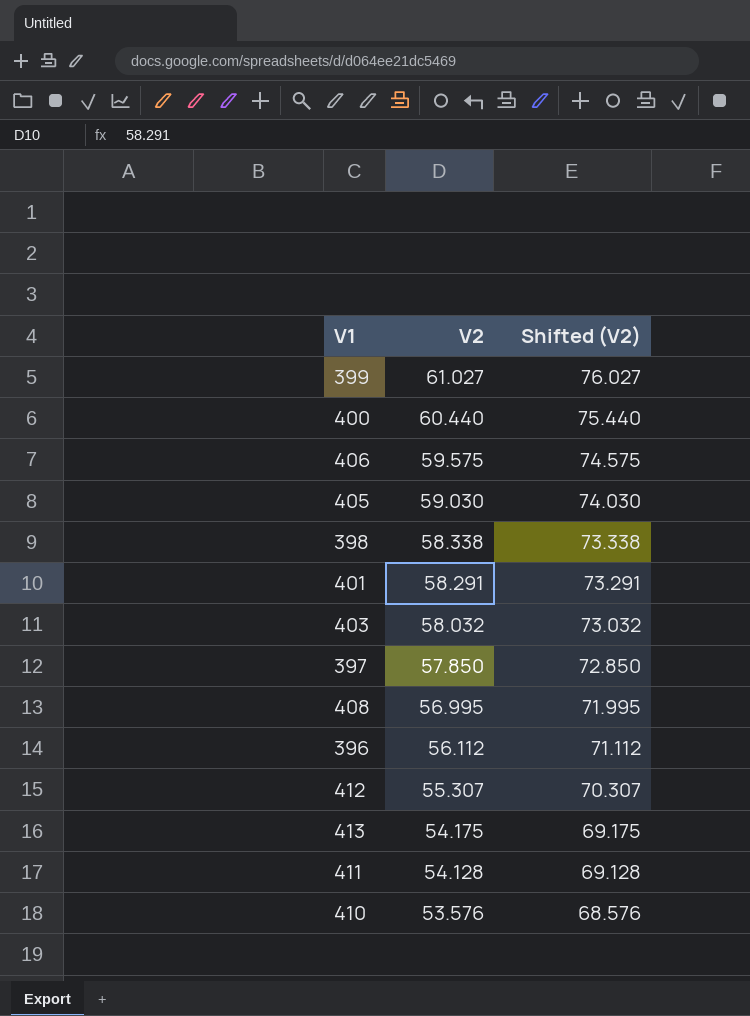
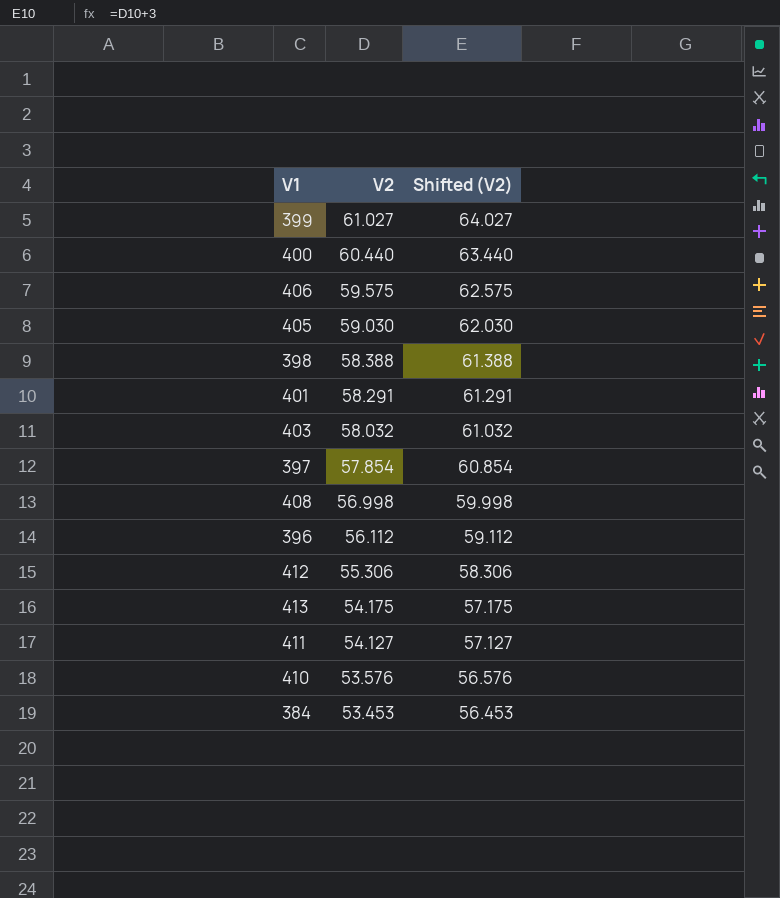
column Shifted (V2) | formula: [V2] + 15 -> [V2] + 3
398 | V2: 58.338 -> 58.388
397 | V2: 57.850 -> 57.854
408 | V2: 56.995 -> 56.998
412 | V2: 55.307 -> 55.306
411 | V2: 54.128 -> 54.127
row 384: none -> 53.453 | 56.453

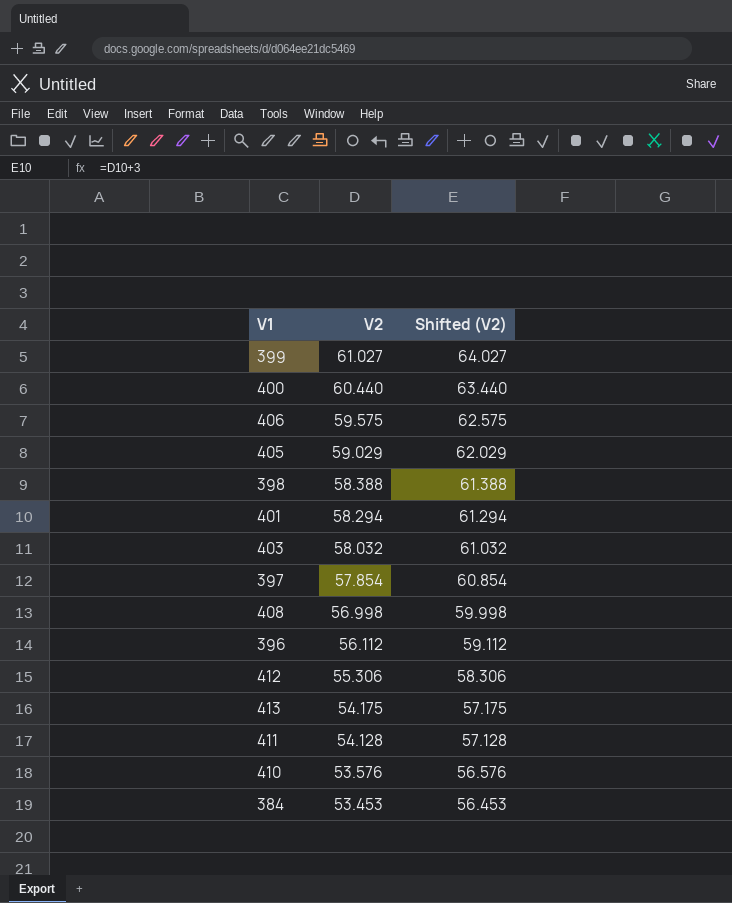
405 | V2: 59.030 -> 59.029
405 | Shifted (V2): 62.030 -> 62.029
401 | V2: 58.291 -> 58.294
401 | Shifted (V2): 61.291 -> 61.294
411 | V2: 54.127 -> 54.128
411 | Shifted (V2): 57.127 -> 57.128

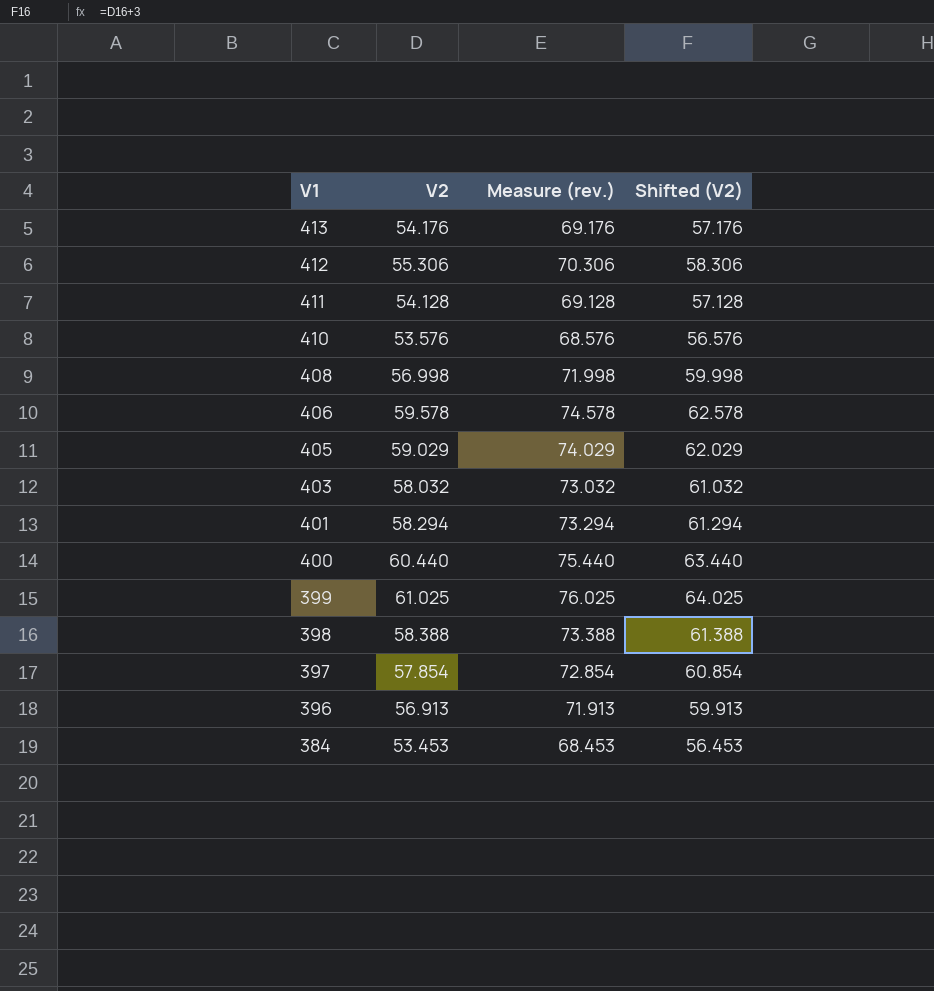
row order: V2 descending -> V1 descending
column Measure (rev.) | formula: none -> [V2] + 15
413 | V2: 54.175 -> 54.176
413 | Shifted (V2): 57.175 -> 57.176
406 | V2: 59.575 -> 59.578
406 | Shifted (V2): 62.575 -> 62.578
399 | V2: 61.027 -> 61.025
399 | Shifted (V2): 64.027 -> 64.025
396 | V2: 56.112 -> 56.913
396 | Shifted (V2): 59.112 -> 59.913

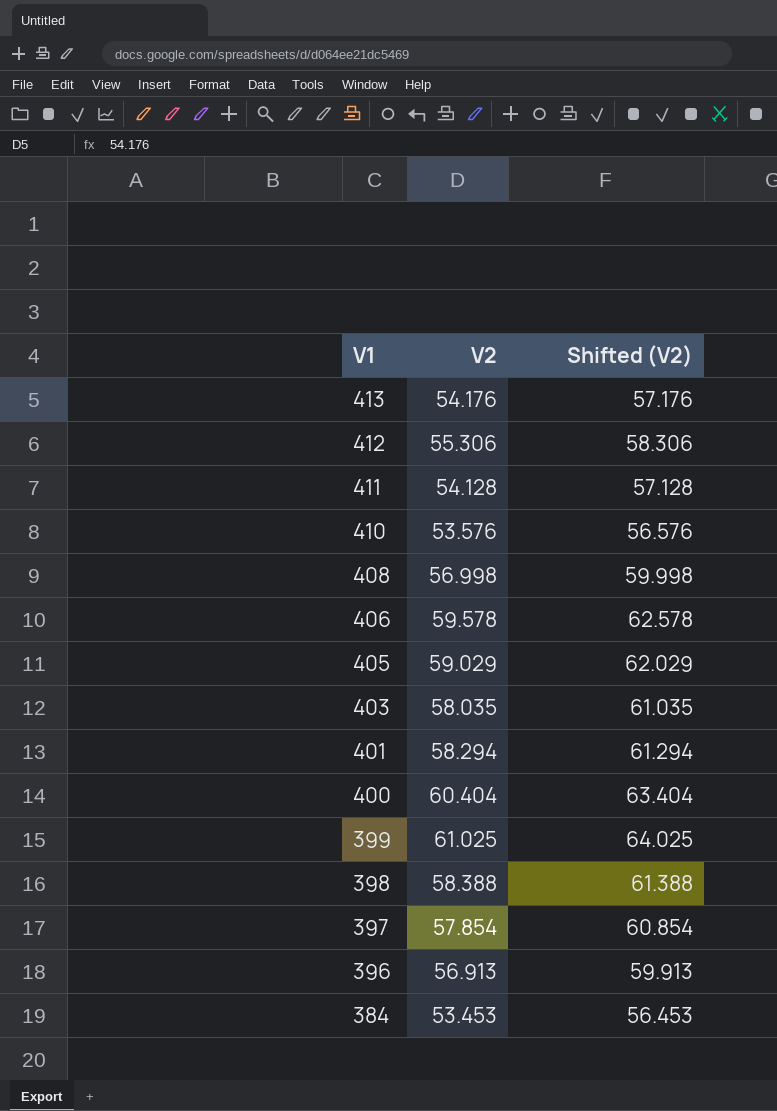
column Measure (rev.) | formula: [V2] + 15 -> none
403 | V2: 58.032 -> 58.035
403 | Shifted (V2): 61.032 -> 61.035
400 | V2: 60.440 -> 60.404
400 | Shifted (V2): 63.440 -> 63.404

